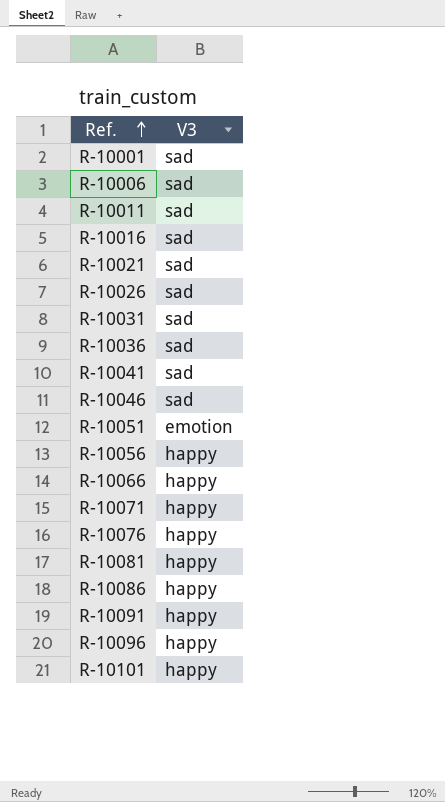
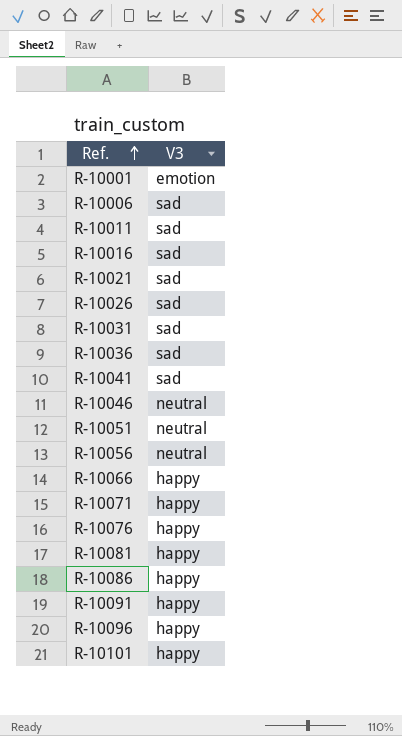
R-10001 | V3: sad -> emotion
R-10046 | V3: sad -> neutral
R-10051 | V3: emotion -> neutral
R-10056 | V3: happy -> neutral

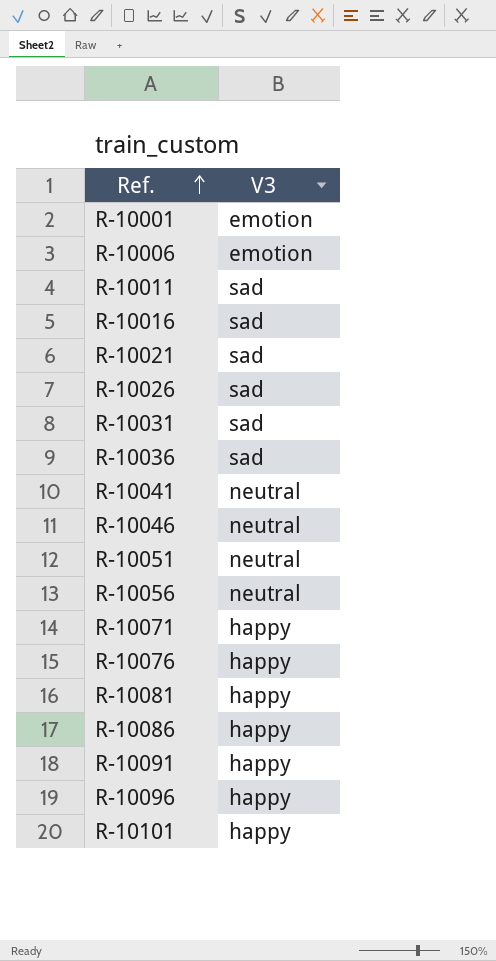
row R-10066: happy -> none
R-10006 | V3: sad -> emotion
R-10041 | V3: sad -> neutral

